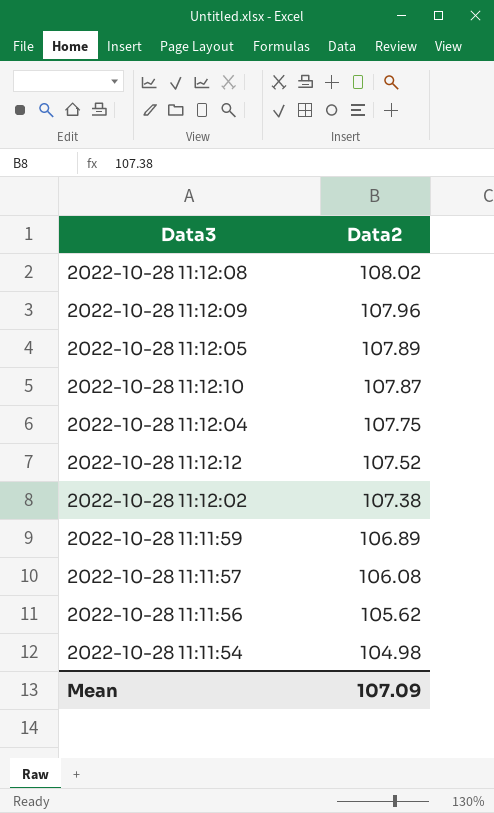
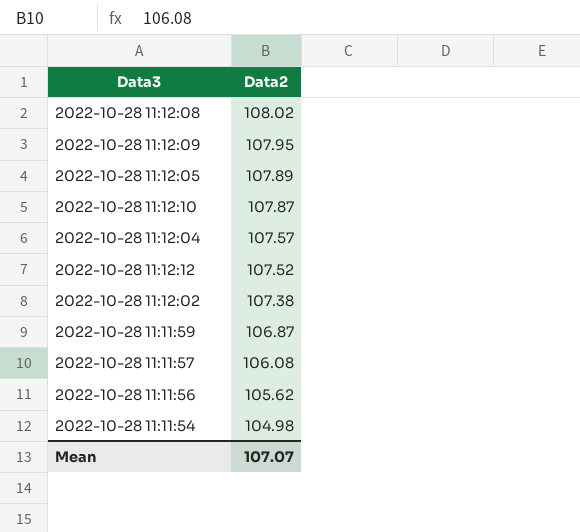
2022-10-28 11:12:09 | Data2: 107.96 -> 107.95
2022-10-28 11:12:04 | Data2: 107.75 -> 107.57
2022-10-28 11:11:59 | Data2: 106.89 -> 106.87
Mean | Data2: 107.09 -> 107.07

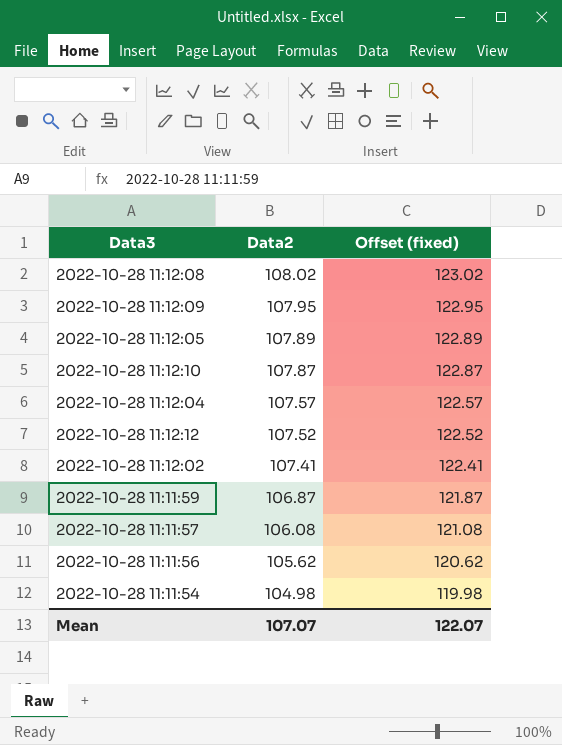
column Offset (fixed) | formula: none -> [Data2] + 15
2022-10-28 11:12:02 | Data2: 107.38 -> 107.41

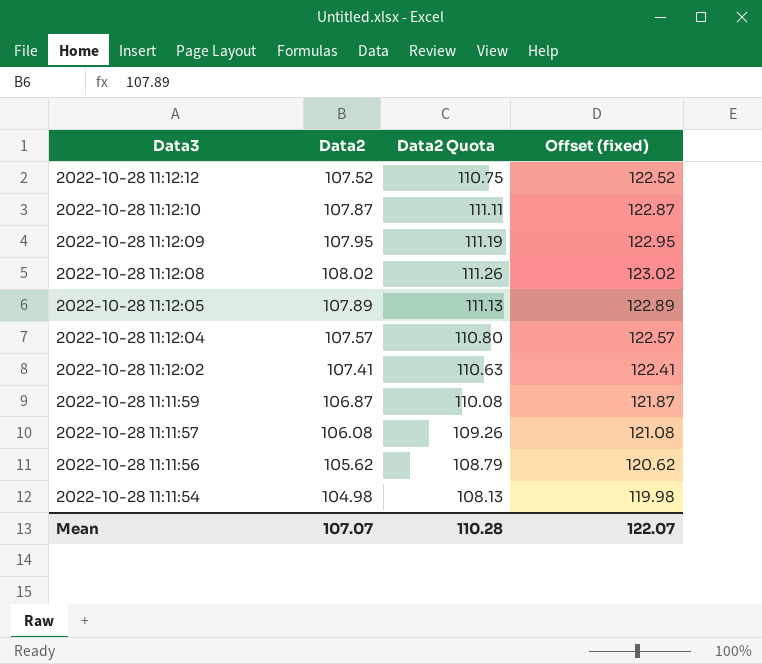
row order: Data2 descending -> Data3 descending
column Data2 Quota | formula: none -> [Data2] * 1.03

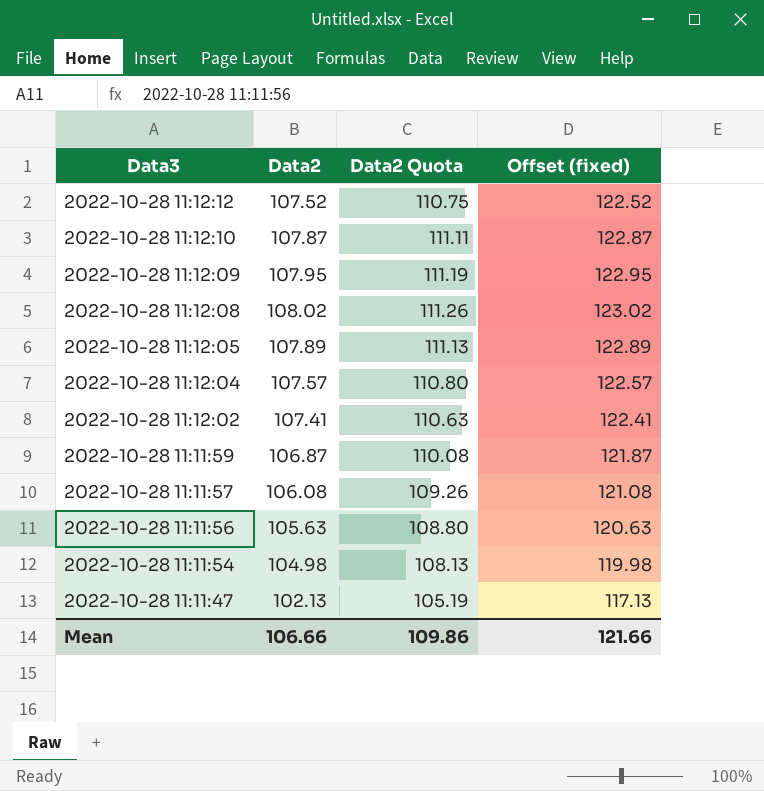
2022-10-28 11:11:56 | Data2: 105.62 -> 105.63
2022-10-28 11:11:56 | Data2 Quota: 108.79 -> 108.80
2022-10-28 11:11:56 | Offset (fixed): 120.62 -> 120.63
row 2022-10-28 11:11:47: none -> 102.13 | 105.19 | 117.13
Mean | Data2: 107.07 -> 106.66
Mean | Data2 Quota: 110.28 -> 109.86
Mean | Offset (fixed): 122.07 -> 121.66

